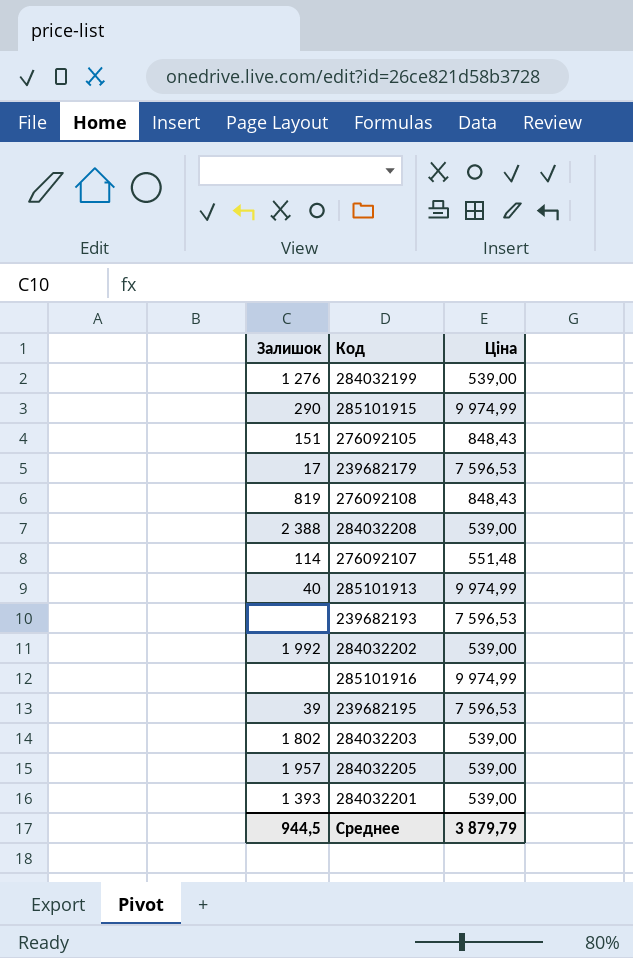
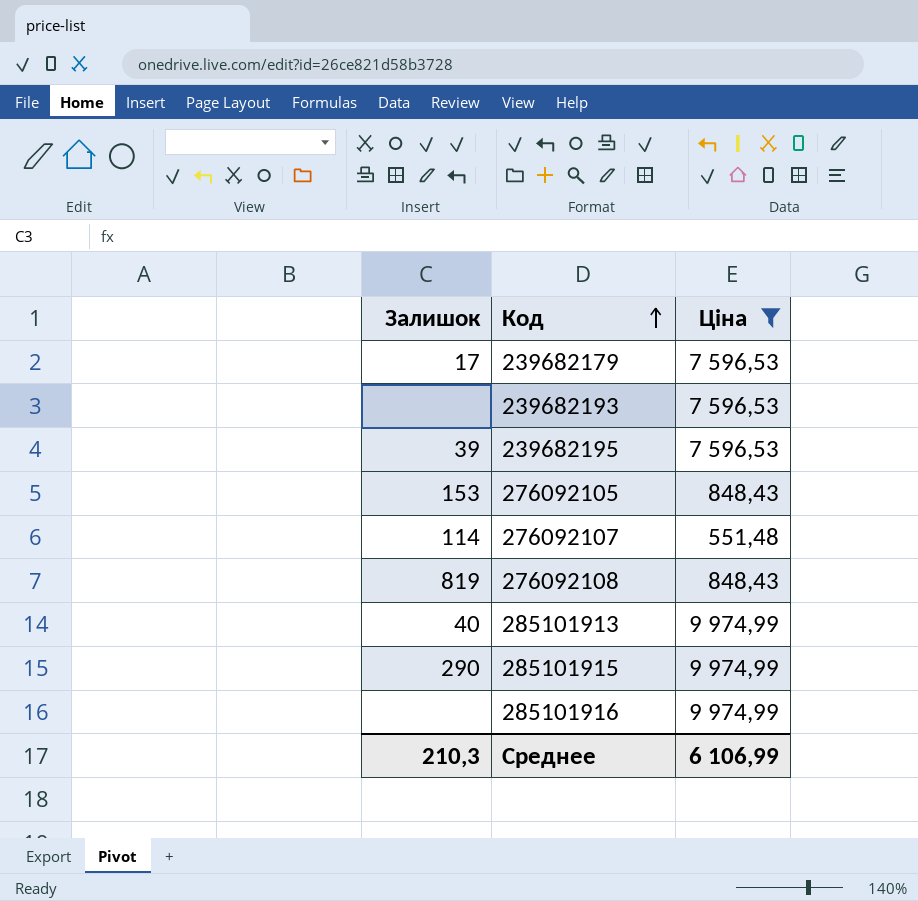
filter: none -> Ціна != 539,00
row order: none -> Код ascending
276092105 | Залишок: 151 -> 153
Среднее | Залишок: 944,5 -> 210,3
Среднее | Ціна: 3 879,79 -> 6 106,99

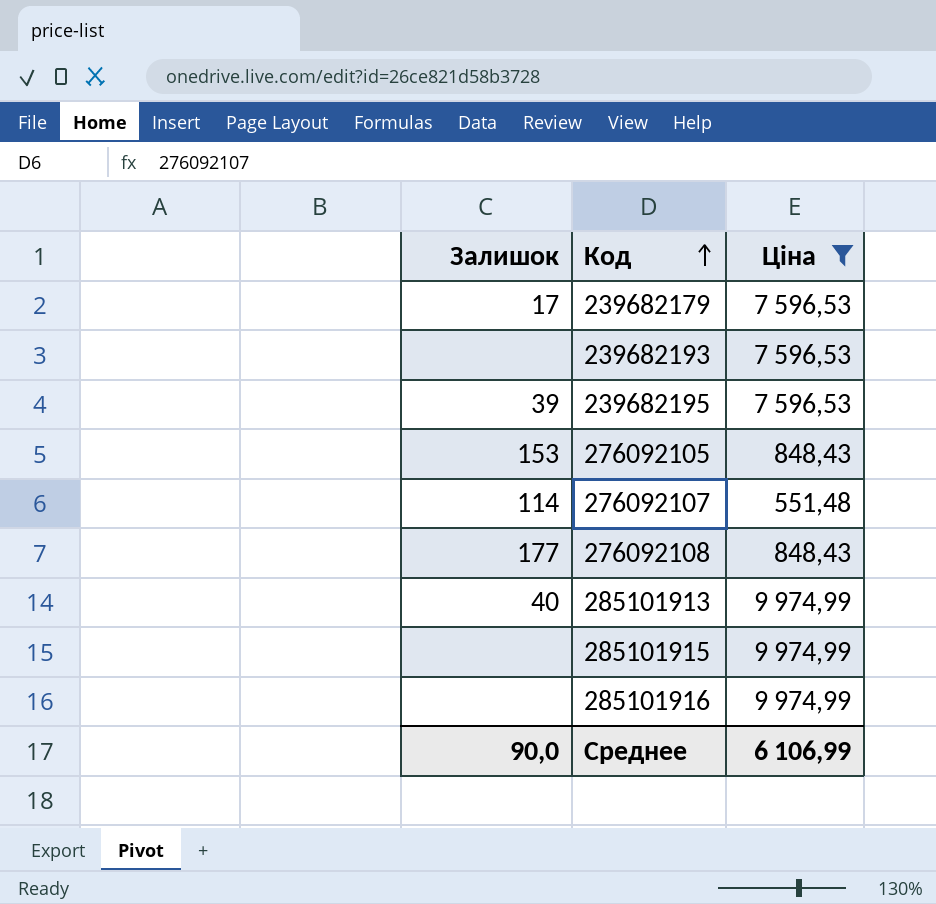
276092108 | Залишок: 819 -> 177
285101915 | Залишок: 290 -> none
Среднее | Залишок: 210,3 -> 90,0

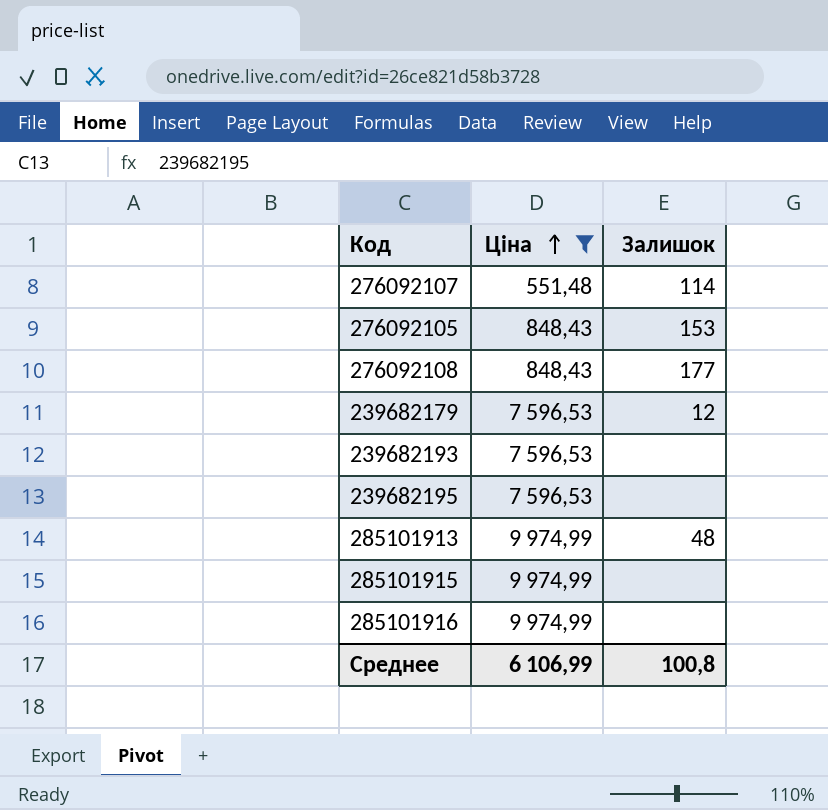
row order: Код ascending -> Ціна ascending
column Залишок | position: 1 -> 3
239682179 | Залишок: 17 -> 12
239682195 | Залишок: 39 -> none
285101913 | Залишок: 40 -> 48
Среднее | Залишок: 90,0 -> 100,8

